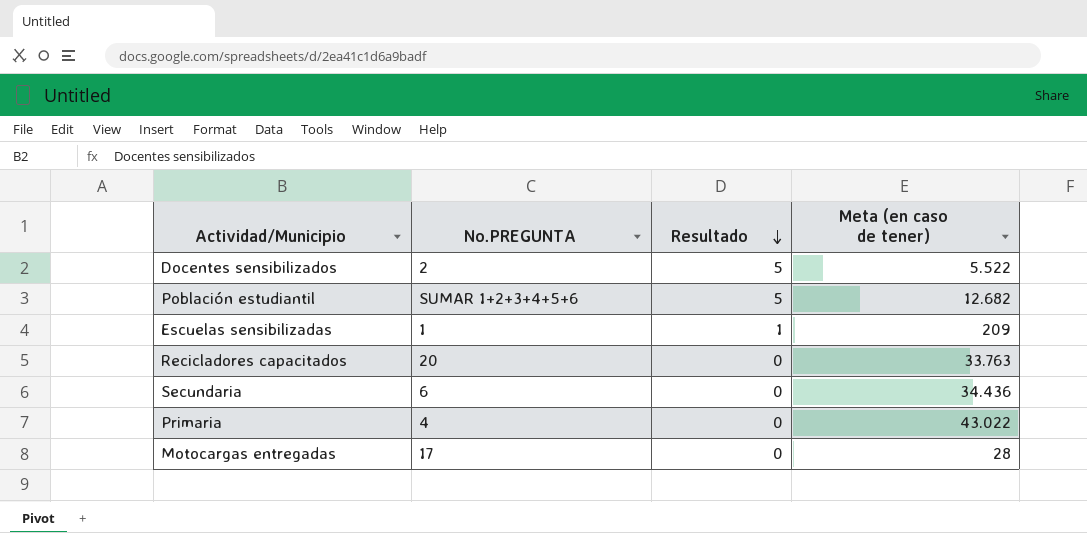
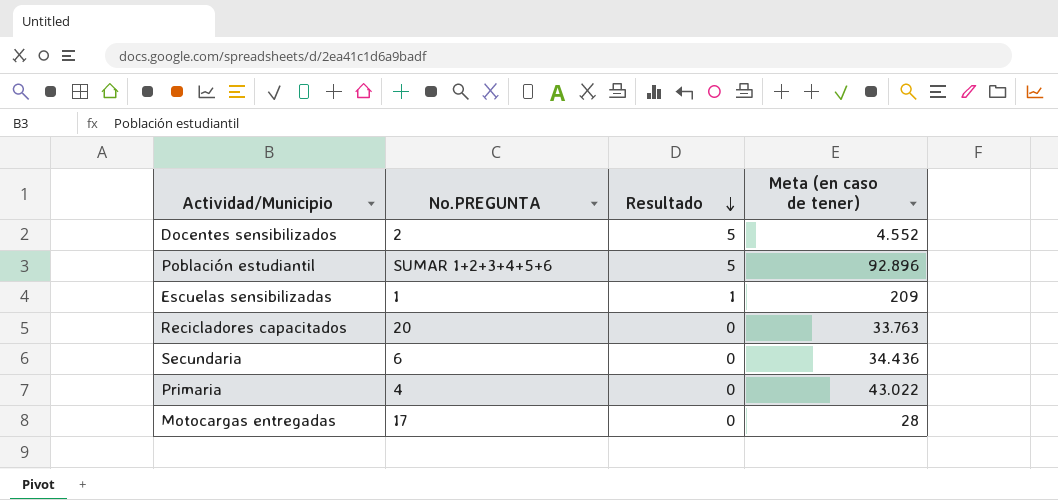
Docentes sensibilizados | Meta (en caso de tener): 5.522 -> 4.552
Población estudiantil | Meta (en caso de tener): 12.682 -> 92.896

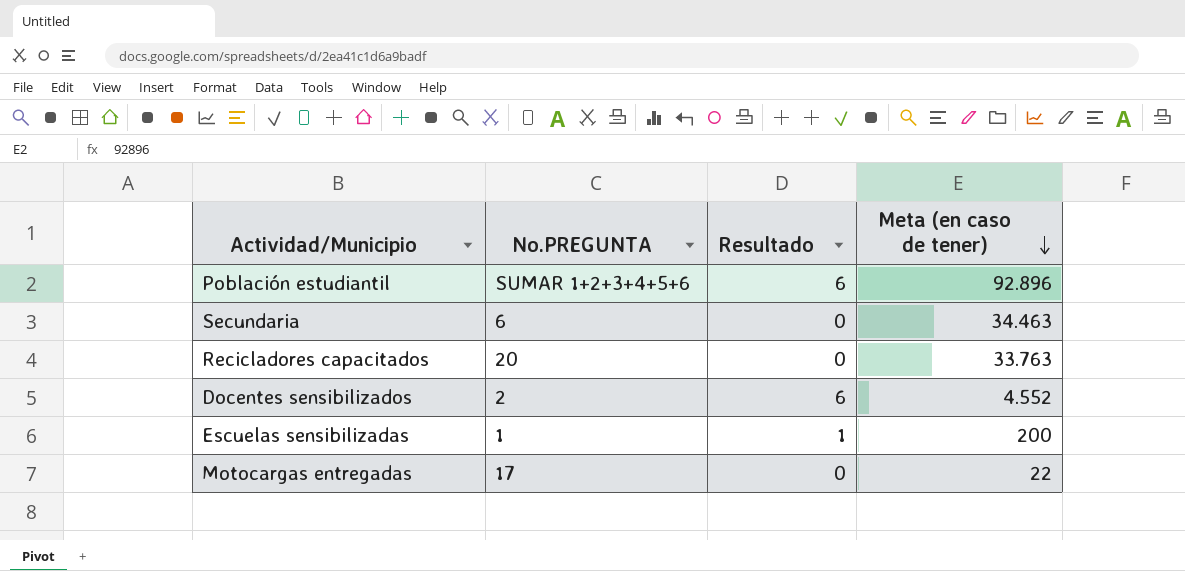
row order: Resultado descending -> Meta (en caso de tener) descending
row Primaria: 4 | 0 | 43.022 -> none
Población estudiantil | Resultado: 5 -> 6
Secundaria | Meta (en caso de tener): 34.436 -> 34.463
Docentes sensibilizados | Resultado: 5 -> 6
Escuelas sensibilizadas | Meta (en caso de tener): 209 -> 200
Motocargas entregadas | Meta (en caso de tener): 28 -> 22

